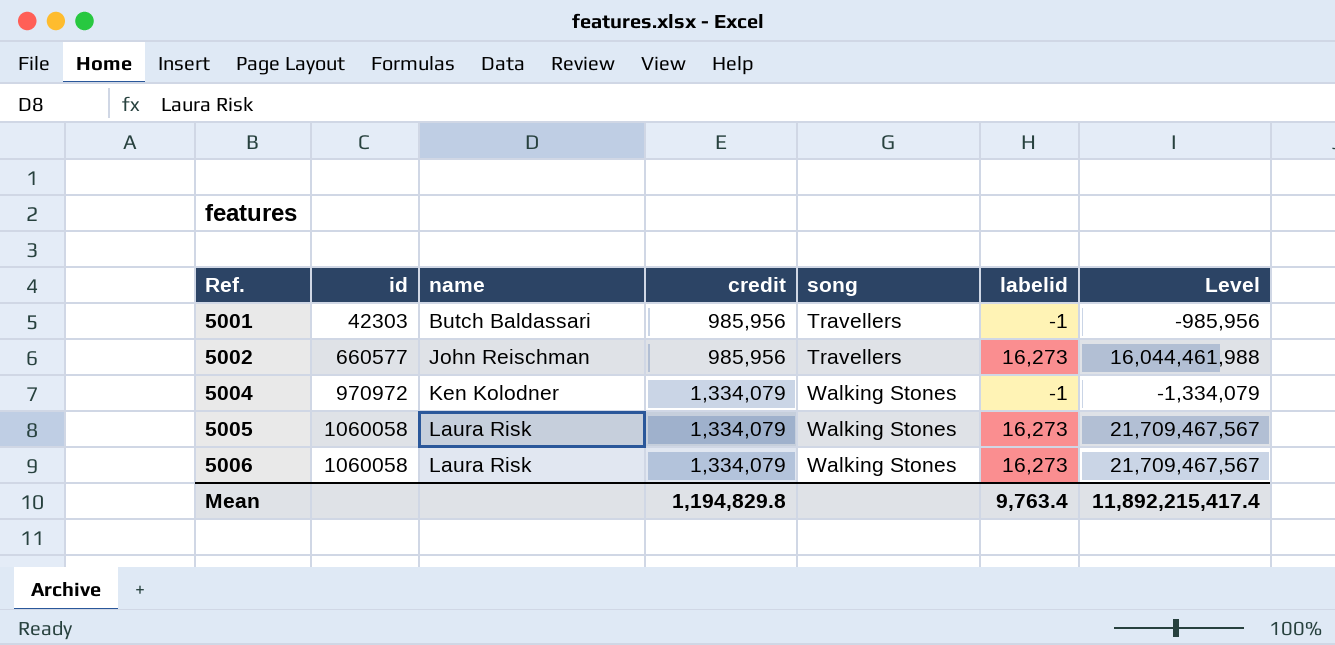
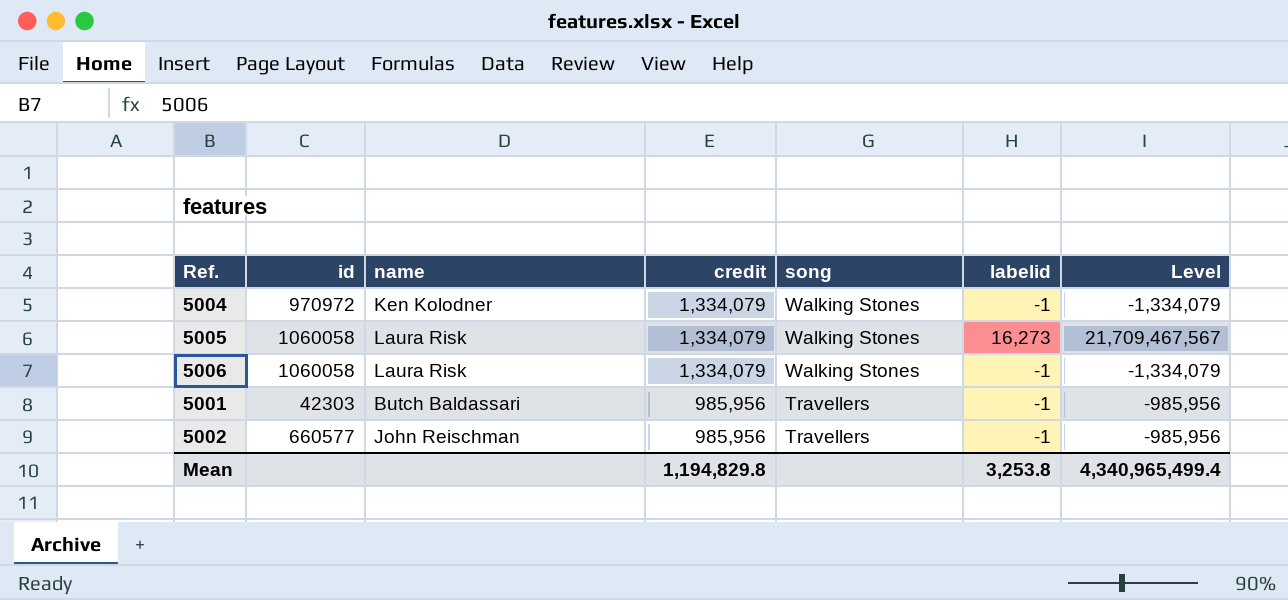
row order: Ref. ascending -> credit descending
5006 | labelid: 16,273 -> -1
5006 | Level: 21,709,467,567 -> -1,334,079
5002 | labelid: 16,273 -> -1
5002 | Level: 16,044,461,988 -> -985,956
Mean | labelid: 9,763.4 -> 3,253.8
Mean | Level: 11,892,215,417.4 -> 4,340,965,499.4

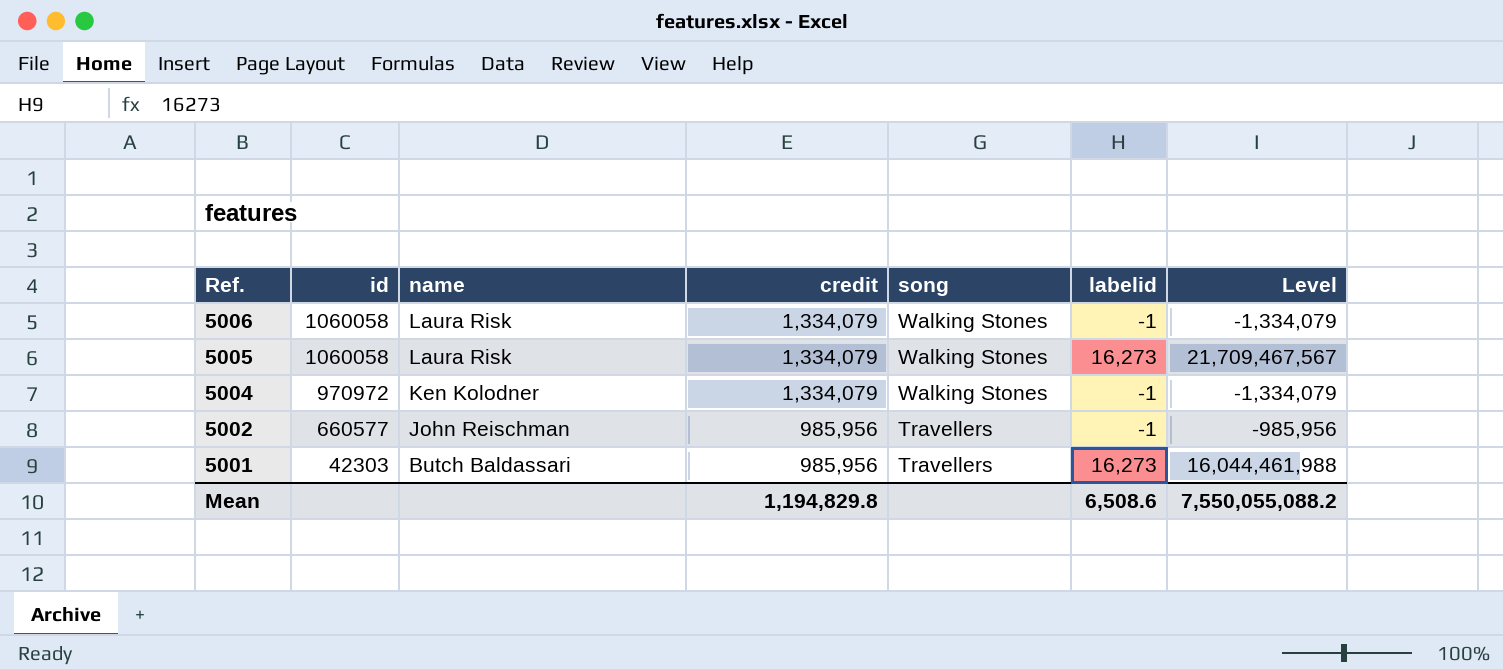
row order: credit descending -> Ref. descending
5001 | labelid: -1 -> 16,273
5001 | Level: -985,956 -> 16,044,461,988
Mean | labelid: 3,253.8 -> 6,508.6
Mean | Level: 4,340,965,499.4 -> 7,550,055,088.2

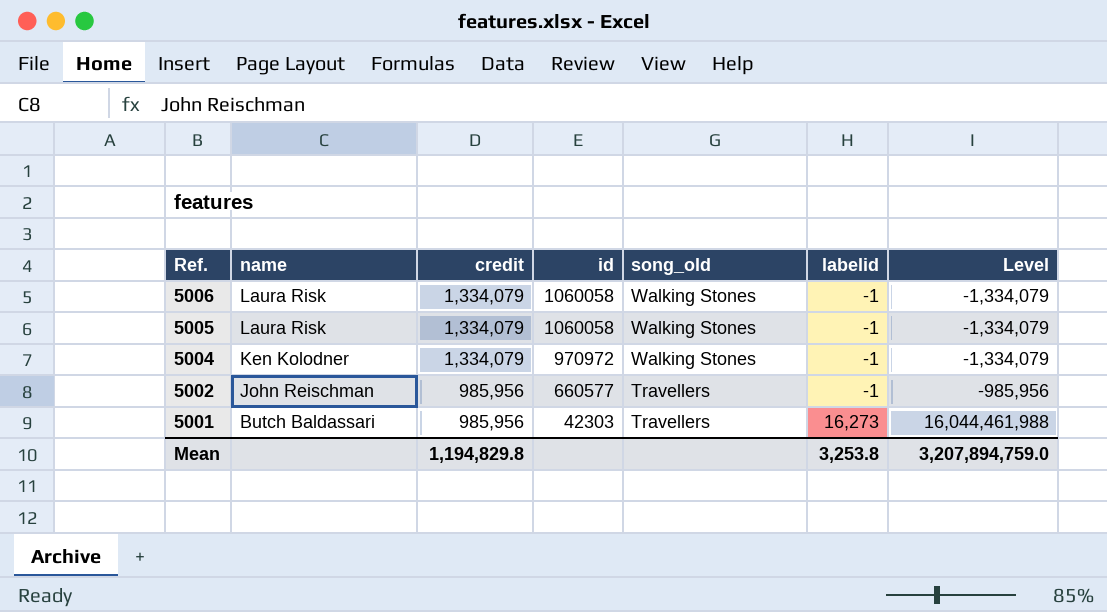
column id | position: 2 -> 4
column name: song -> song_old
5005 | labelid: 16,273 -> -1
5005 | Level: 21,709,467,567 -> -1,334,079
Mean | labelid: 6,508.6 -> 3,253.8
Mean | Level: 7,550,055,088.2 -> 3,207,894,759.0

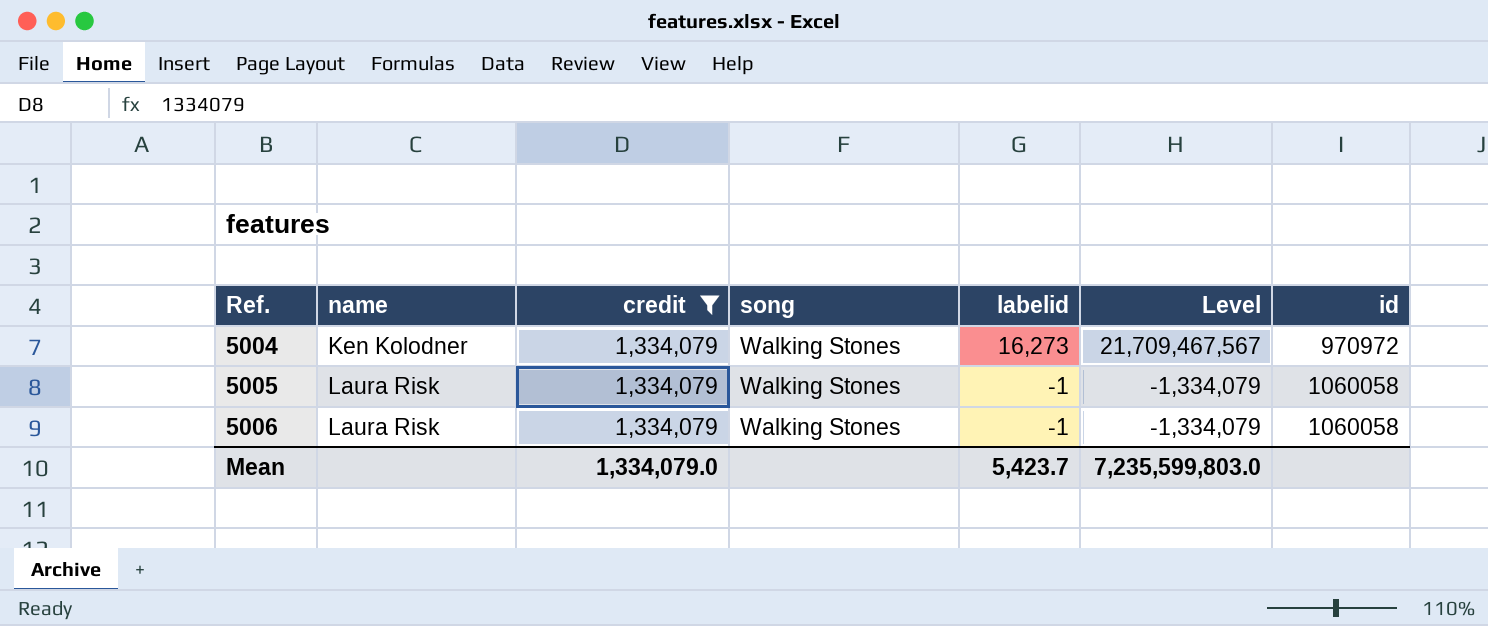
filter: none -> credit = 1,334,079
row order: Ref. descending -> Ref. ascending
column name: song_old -> song
column id | position: 4 -> 7
5004 | labelid: -1 -> 16,273
5004 | Level: -1,334,079 -> 21,709,467,567
Mean | credit: 1,194,829.8 -> 1,334,079.0
Mean | labelid: 3,253.8 -> 5,423.7
Mean | Level: 3,207,894,759.0 -> 7,235,599,803.0

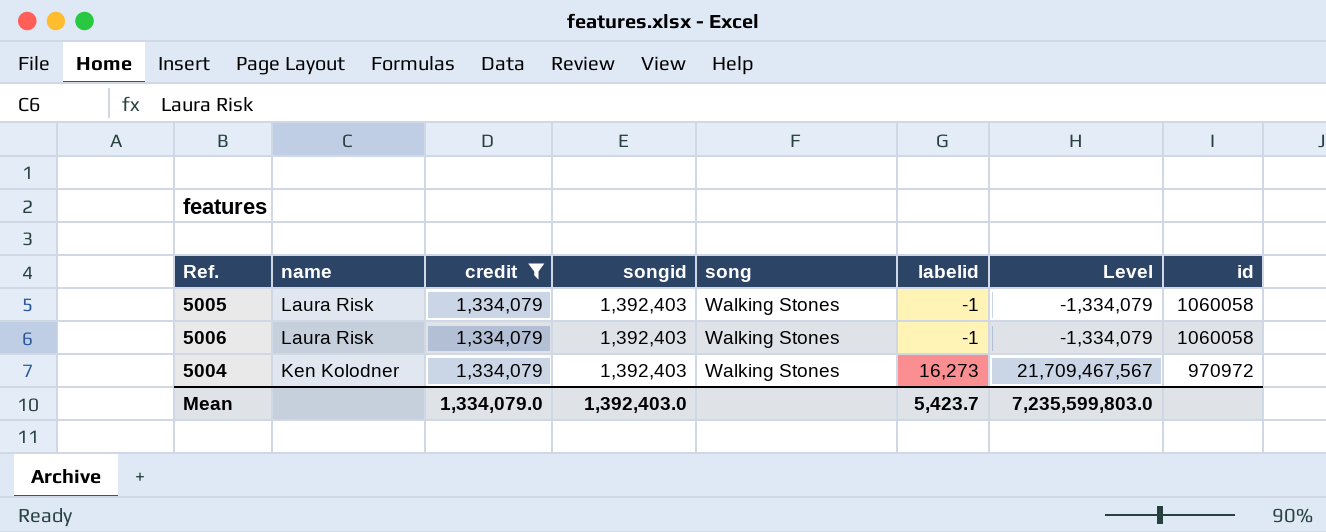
row order: Ref. ascending -> name descending
column songid | position: none -> 4

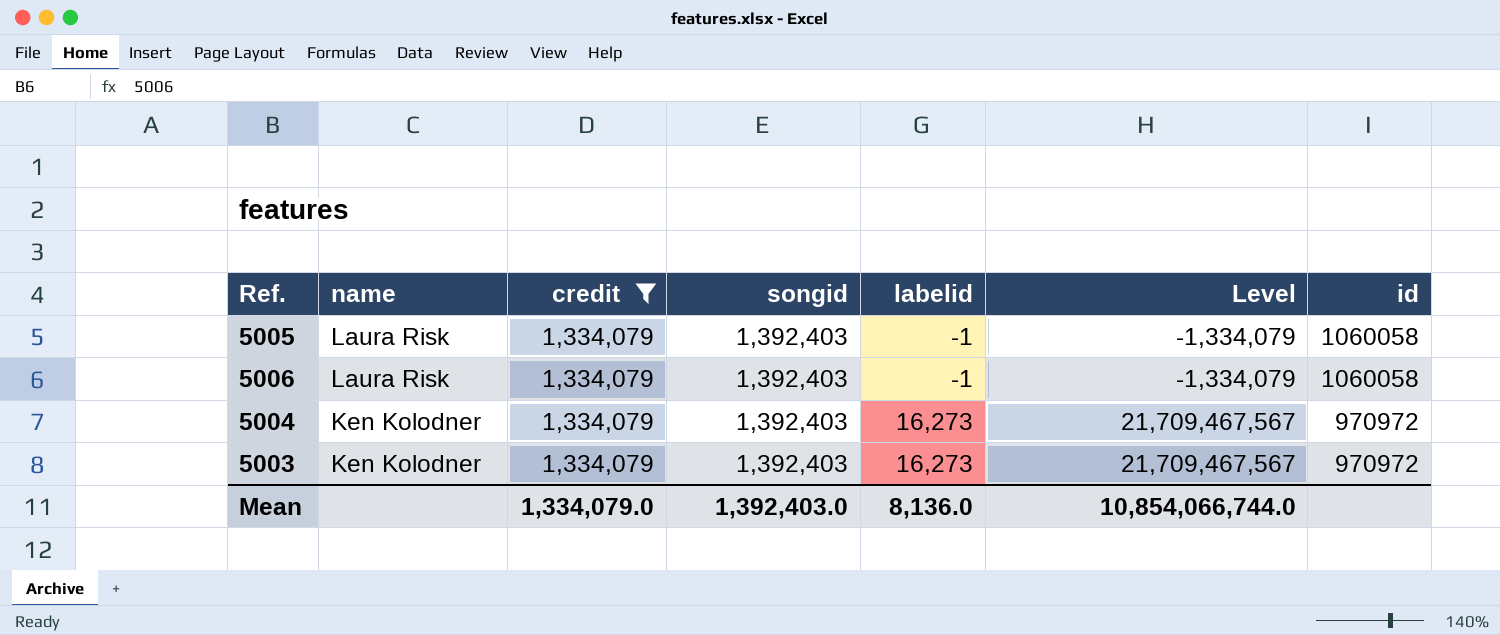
column song | position: 5 -> none
row 5003: none -> Ken Kolodner | 1,334,079 | 1,392,403 | 16,273 | 21,709,467,567 | 970972
Mean | labelid: 5,423.7 -> 8,136.0
Mean | Level: 7,235,599,803.0 -> 10,854,066,744.0

